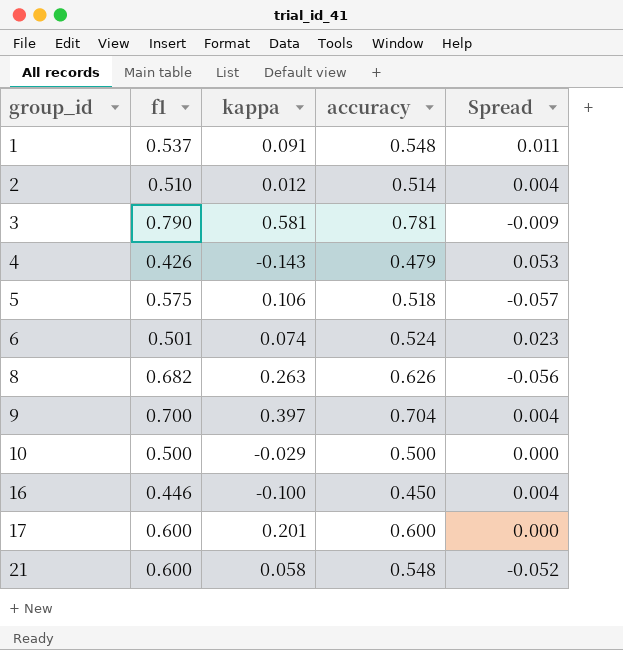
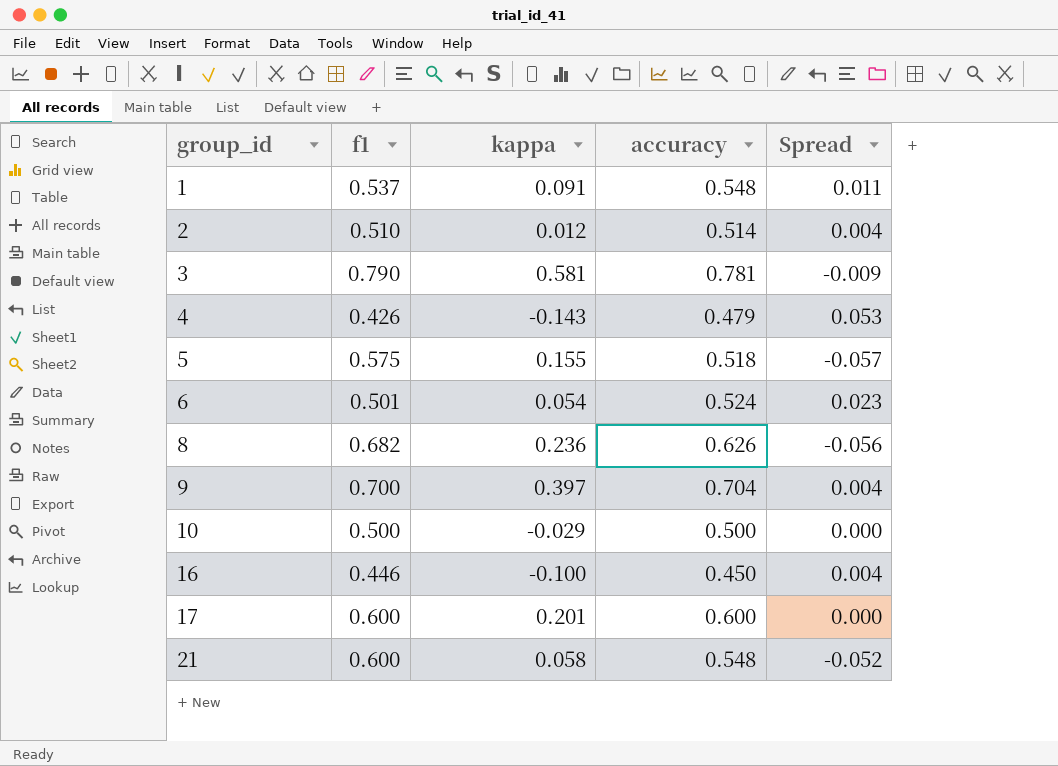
5 | kappa: 0.106 -> 0.155
6 | kappa: 0.074 -> 0.054
8 | kappa: 0.263 -> 0.236

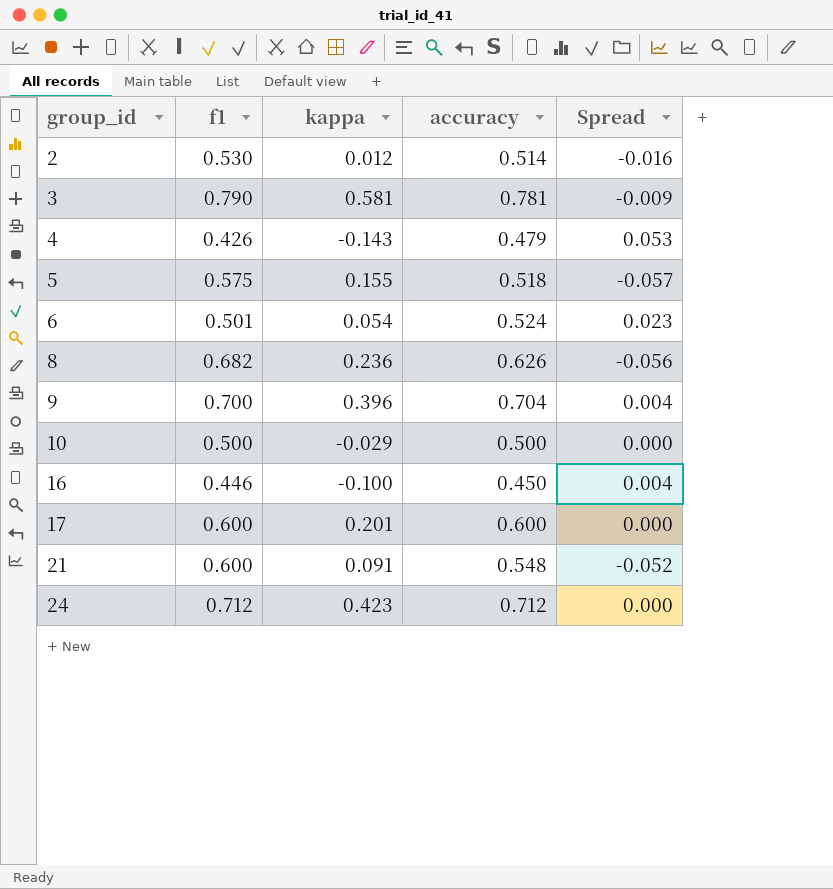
row 1: 0.537 | 0.091 | 0.548 | 0.011 -> none
2 | f1: 0.510 -> 0.530
2 | Spread: 0.004 -> -0.016
9 | kappa: 0.397 -> 0.396
21 | kappa: 0.058 -> 0.091
row 24: none -> 0.712 | 0.423 | 0.712 | 0.000

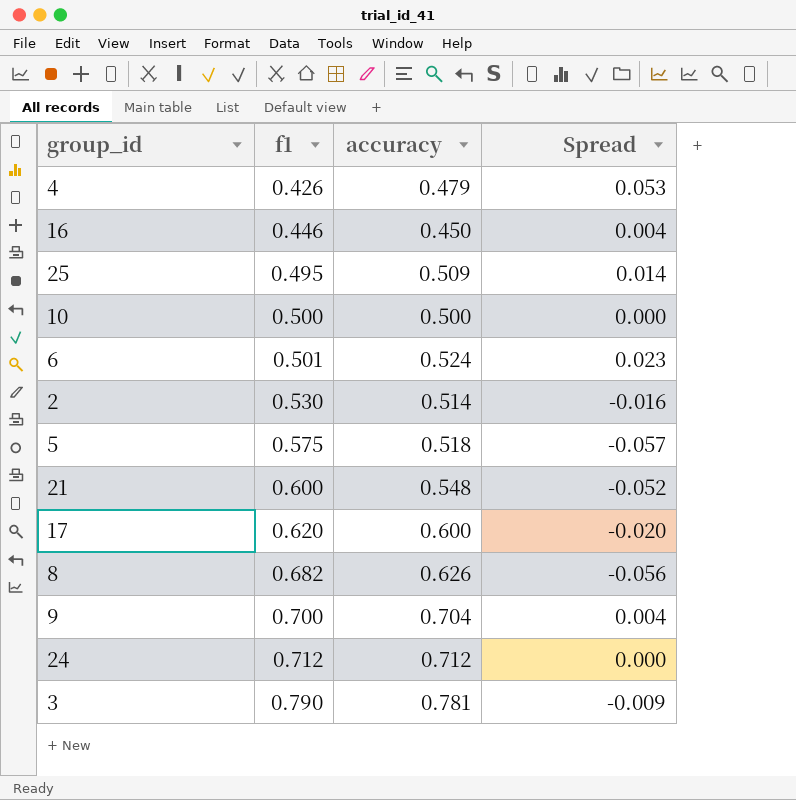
row order: group_id ascending -> f1 ascending
column kappa | position: 3 -> none
row 25: none -> 0.495 | 0.509 | 0.014
17 | f1: 0.600 -> 0.620
17 | Spread: 0.000 -> -0.020

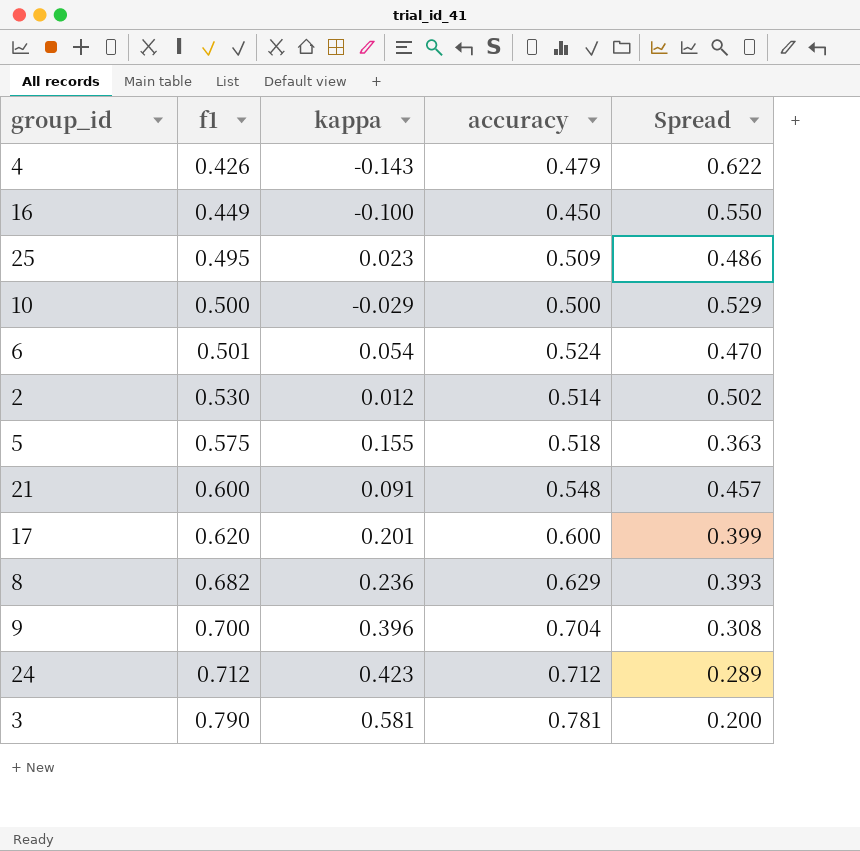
column kappa | position: none -> 3
column Spread | formula: [accuracy] - [f1] -> [accuracy] - [kappa]
16 | f1: 0.446 -> 0.449
8 | accuracy: 0.626 -> 0.629

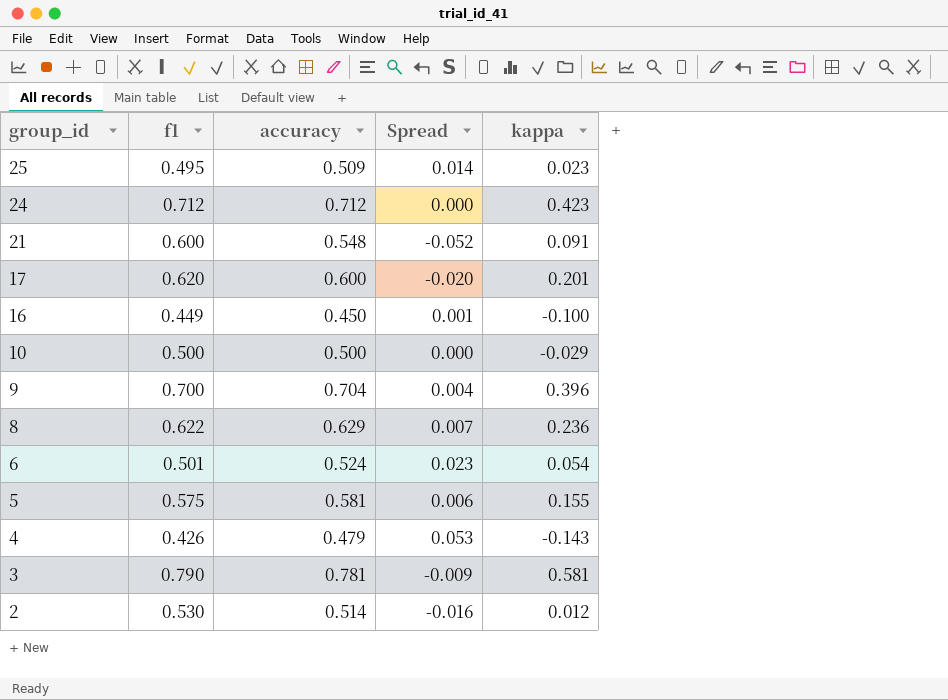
row order: f1 ascending -> group_id descending
column Spread | formula: [accuracy] - [kappa] -> [accuracy] - [f1]
column kappa | position: 3 -> 5
8 | f1: 0.682 -> 0.622
5 | accuracy: 0.518 -> 0.581

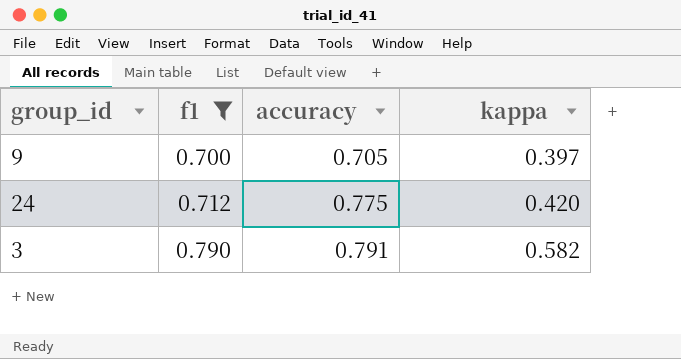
filter: none -> f1 >= 0.700
row order: group_id descending -> f1 ascending
column Spread | formula: [accuracy] - [f1] -> none
9 | accuracy: 0.704 -> 0.705
9 | kappa: 0.396 -> 0.397
24 | accuracy: 0.712 -> 0.775
24 | kappa: 0.423 -> 0.420
3 | accuracy: 0.781 -> 0.791
3 | kappa: 0.581 -> 0.582

